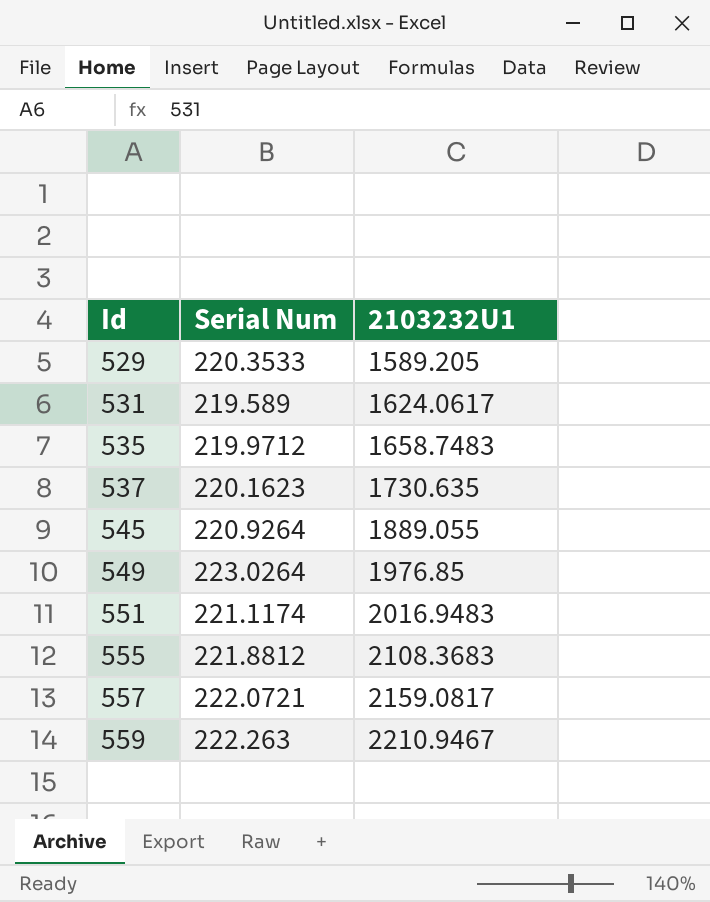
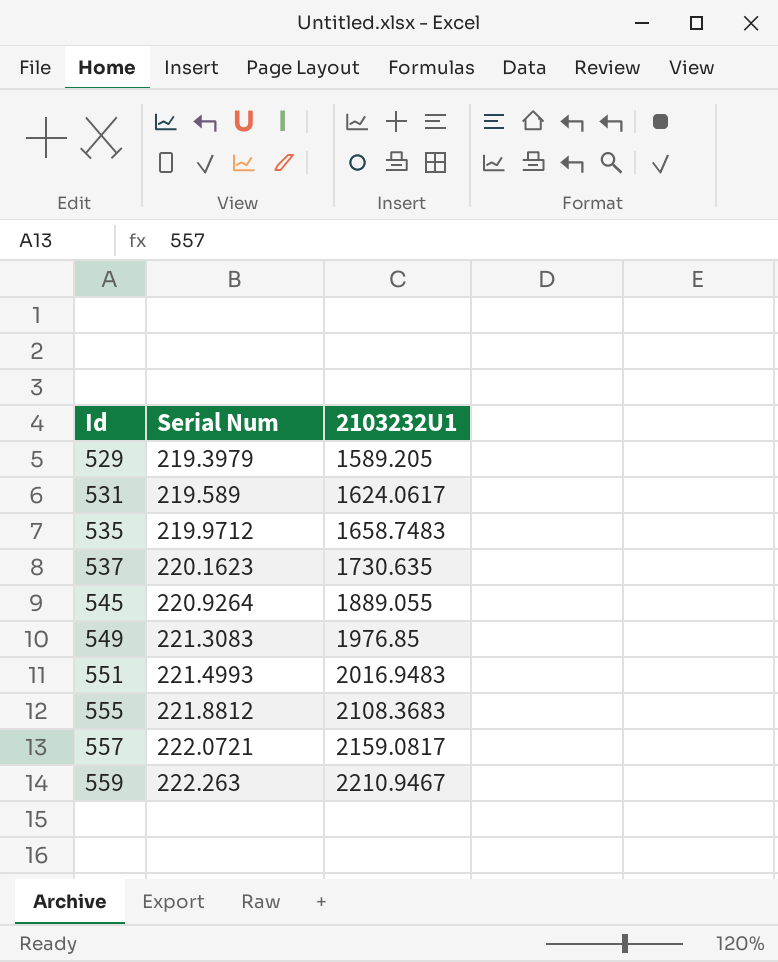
529 | Serial Num: 220.3533 -> 219.3979
549 | Serial Num: 223.0264 -> 221.3083
551 | Serial Num: 221.1174 -> 221.4993

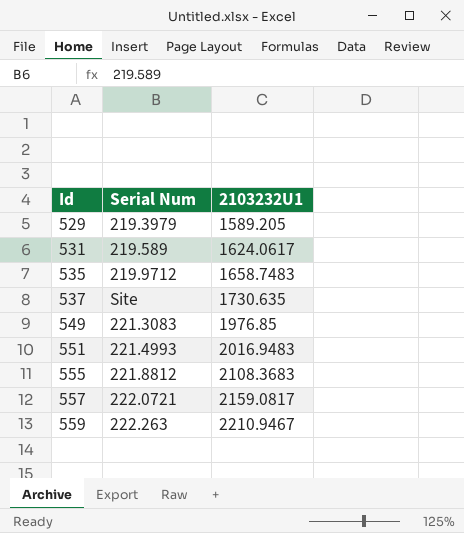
row 545: 220.9264 | 1889.055 -> none
537 | Serial Num: 220.1623 -> Site

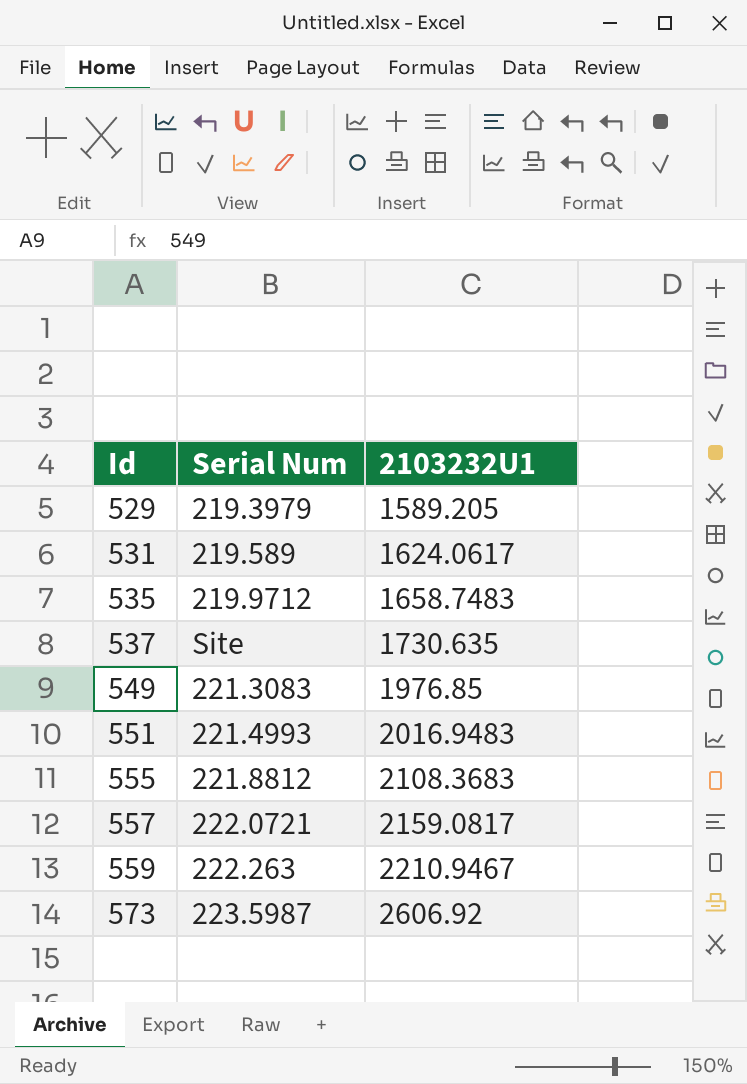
row 573: none -> 223.5987 | 2606.92

